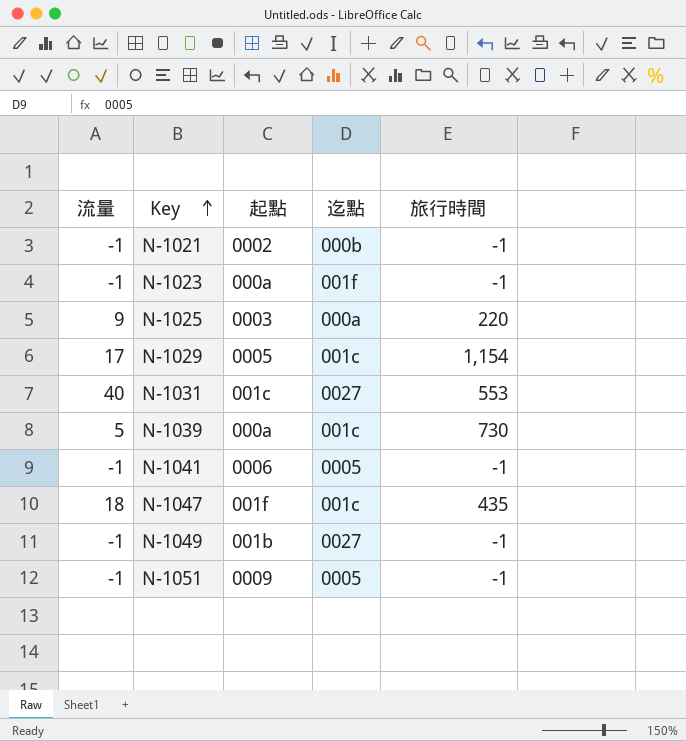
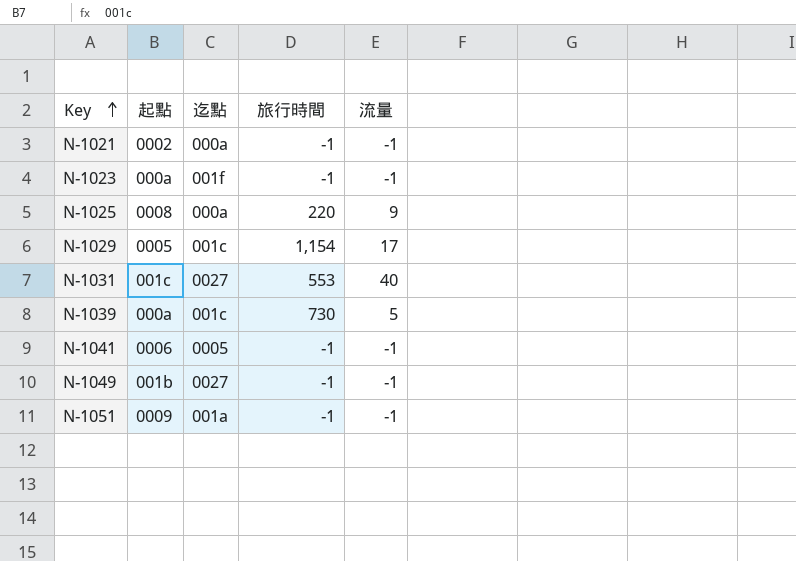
column 流量 | position: 1 -> 5
row N-1047: 18 | 001f | 001c | 435 -> none
N-1021 | 迄點: 000b -> 000a
N-1025 | 起點: 0003 -> 0008
N-1051 | 迄點: 0005 -> 001a

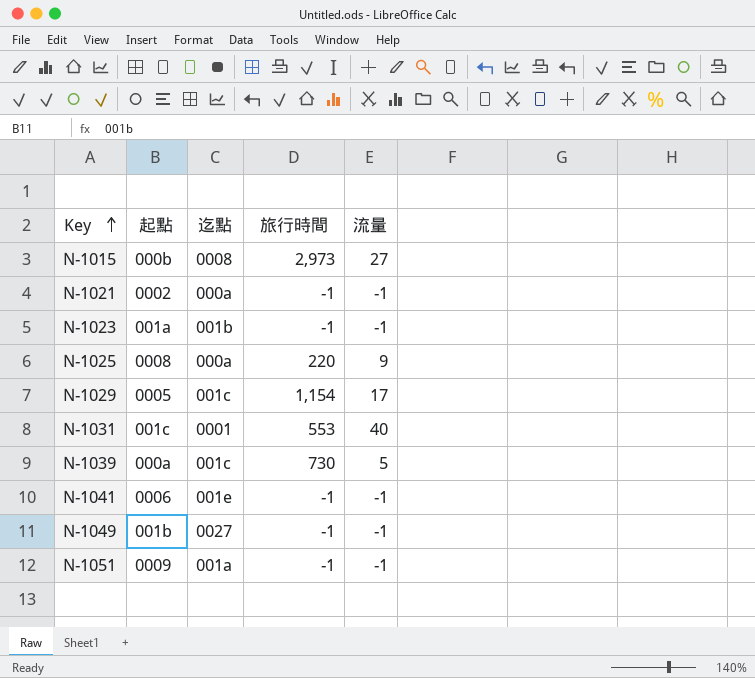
row N-1015: none -> 000b | 0008 | 2,973 | 27
N-1023 | 起點: 000a -> 001a
N-1023 | 迄點: 001f -> 001b
N-1031 | 迄點: 0027 -> 0001
N-1041 | 迄點: 0005 -> 001e

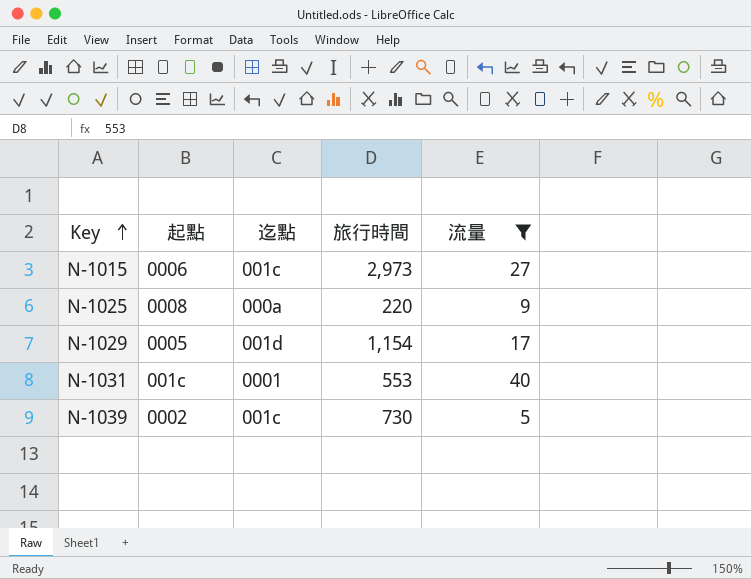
filter: none -> 流量 != -1
N-1015 | 起點: 000b -> 0006
N-1015 | 迄點: 0008 -> 001c
N-1029 | 迄點: 001c -> 001d
N-1039 | 起點: 000a -> 0002

